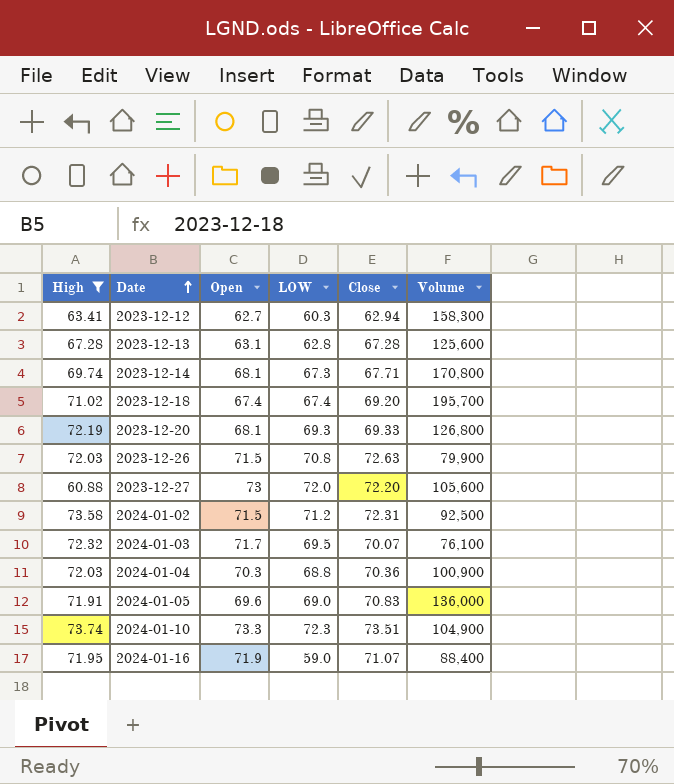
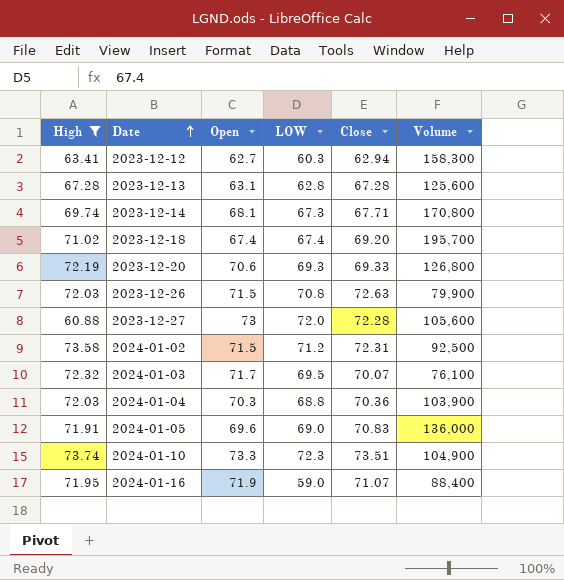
2023-12-20 | Open: 68.1 -> 70.6
2023-12-27 | Close: 72.20 -> 72.28
2024-01-04 | Volume: 100,900 -> 103,900

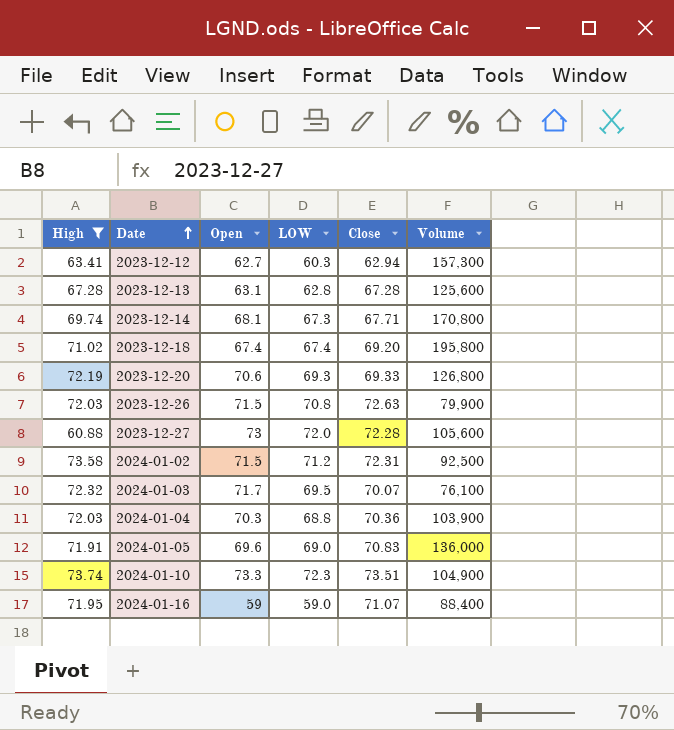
2023-12-12 | Volume: 158,300 -> 157,300
2023-12-18 | Volume: 195,700 -> 195,800
2024-01-16 | Open: 71.9 -> 59

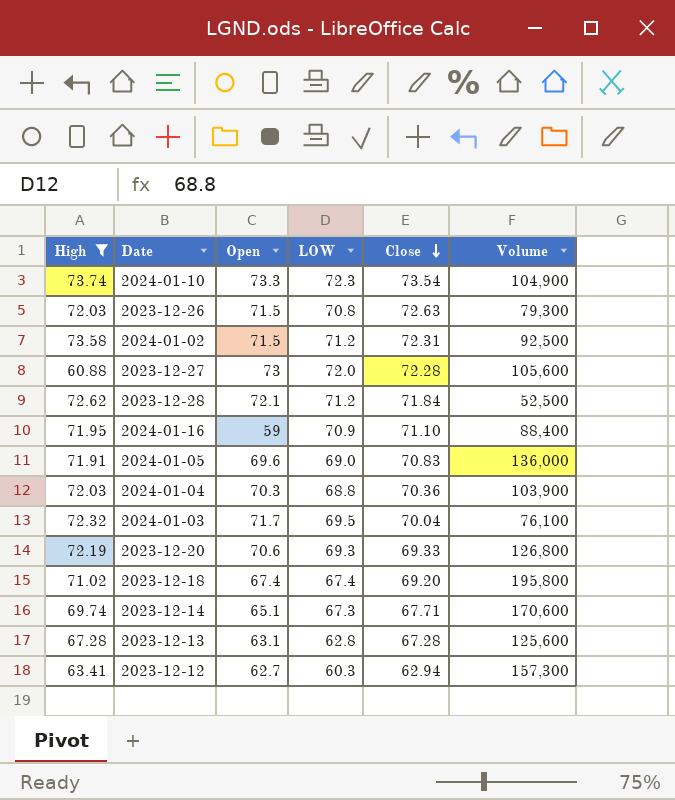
row order: Date ascending -> Close descending
2024-01-10 | Close: 73.51 -> 73.54
2023-12-26 | Volume: 79,900 -> 79,300
row 2023-12-28: none -> 72.62 | 72.1 | 71.2 | 71.84 | 52,500
2024-01-16 | LOW: 59.0 -> 70.9
2024-01-16 | Close: 71.07 -> 71.10
2024-01-03 | Close: 70.07 -> 70.04
2023-12-14 | Open: 68.1 -> 65.1
2023-12-14 | Volume: 170,800 -> 170,600

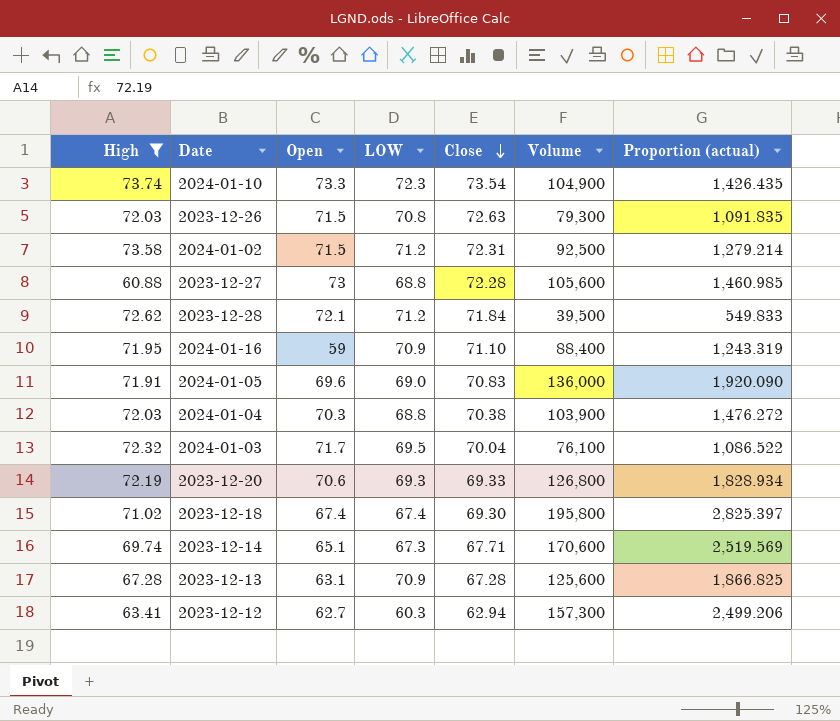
column Proportion (actual) | formula: none -> [Volume] / [Close]
2023-12-27 | LOW: 72.0 -> 68.8
2023-12-28 | Volume: 52,500 -> 39,500
2024-01-04 | Close: 70.36 -> 70.38
2023-12-18 | Close: 69.20 -> 69.30
2023-12-13 | LOW: 62.8 -> 70.9

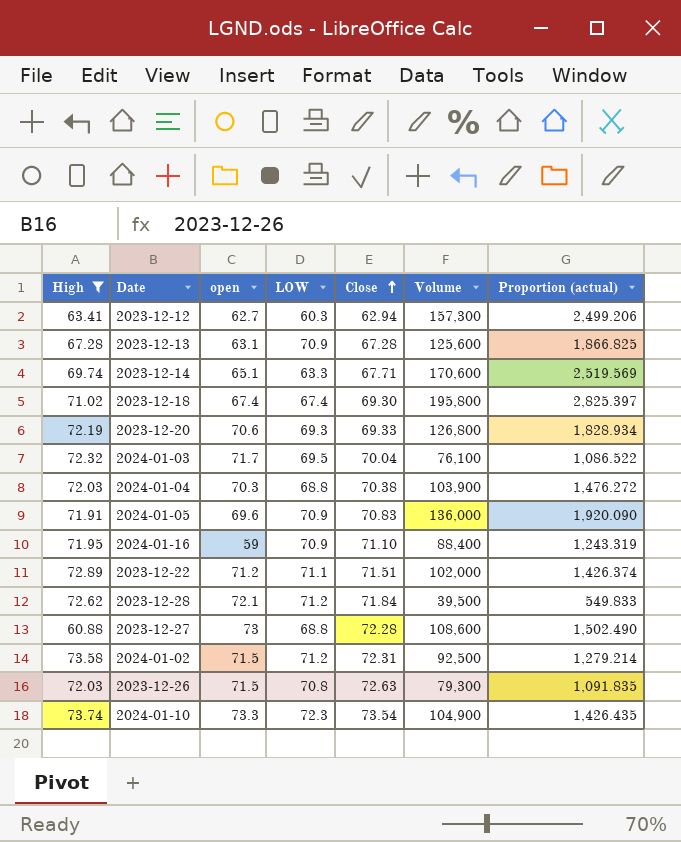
row order: Close descending -> Close ascending
column name: Open -> open
2023-12-14 | LOW: 67.3 -> 63.3
2024-01-05 | LOW: 69.0 -> 70.9
row 2023-12-22: none -> 72.89 | 71.2 | 71.1 | 71.51 | 102,000 | 1,426.374
2023-12-27 | Volume: 105,600 -> 108,600
2023-12-27 | Proportion (actual): 1,460.985 -> 1,502.490

